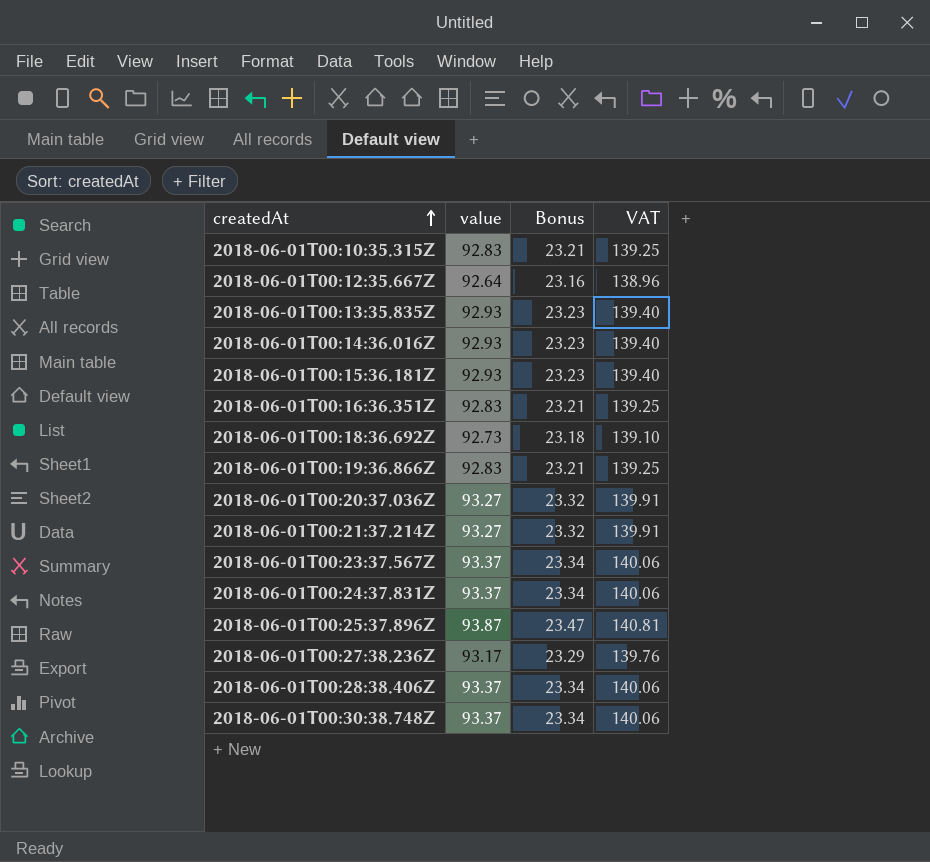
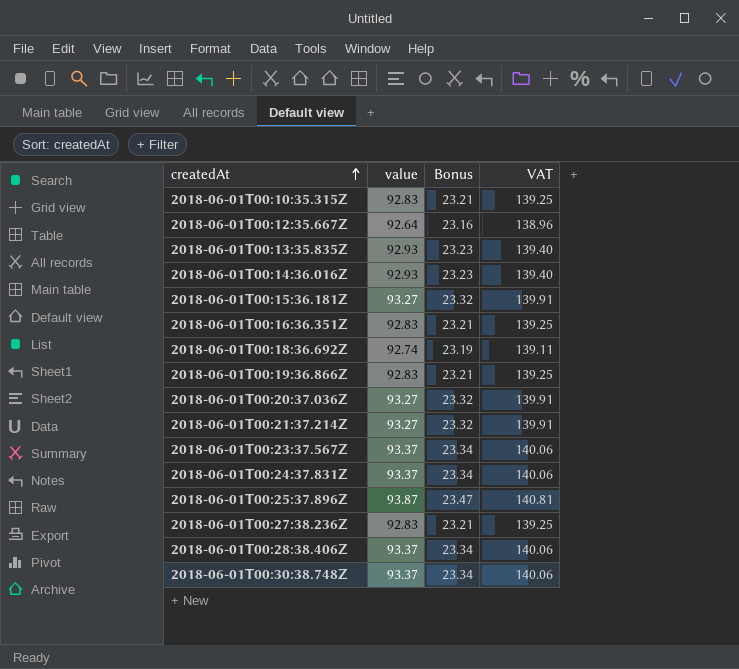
2018-06-01T00:15:36.181Z | value: 92.93 -> 93.27
2018-06-01T00:15:36.181Z | Bonus: 23.23 -> 23.32
2018-06-01T00:15:36.181Z | VAT: 139.40 -> 139.91
2018-06-01T00:18:36.692Z | value: 92.73 -> 92.74
2018-06-01T00:18:36.692Z | Bonus: 23.18 -> 23.19
2018-06-01T00:18:36.692Z | VAT: 139.10 -> 139.11
2018-06-01T00:27:38.236Z | value: 93.17 -> 92.83
2018-06-01T00:27:38.236Z | Bonus: 23.29 -> 23.21
2018-06-01T00:27:38.236Z | VAT: 139.76 -> 139.25

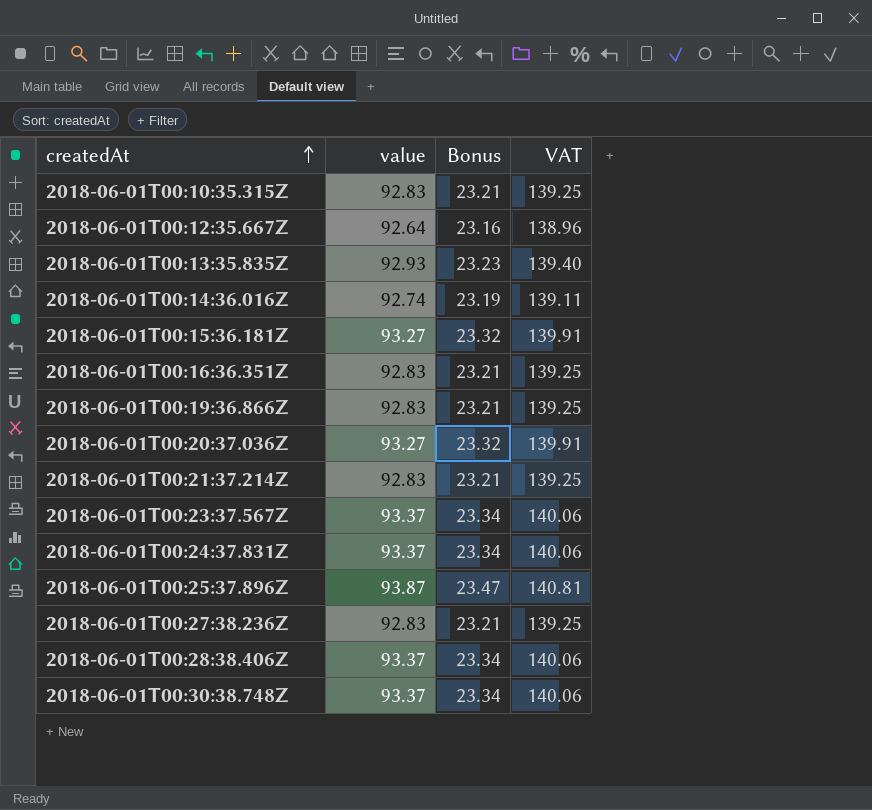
row 2018-06-01T00:18:36.692Z: 92.74 | 23.19 | 139.11 -> none
2018-06-01T00:14:36.016Z | value: 92.93 -> 92.74
2018-06-01T00:14:36.016Z | Bonus: 23.23 -> 23.19
2018-06-01T00:14:36.016Z | VAT: 139.40 -> 139.11
2018-06-01T00:21:37.214Z | value: 93.27 -> 92.83
2018-06-01T00:21:37.214Z | Bonus: 23.32 -> 23.21
2018-06-01T00:21:37.214Z | VAT: 139.91 -> 139.25

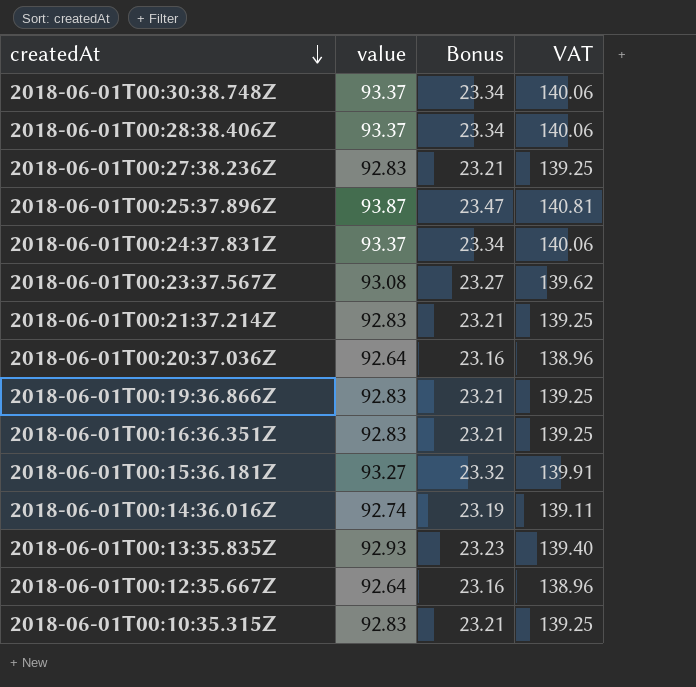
row order: createdAt ascending -> createdAt descending
2018-06-01T00:23:37.567Z | value: 93.37 -> 93.08
2018-06-01T00:23:37.567Z | Bonus: 23.34 -> 23.27
2018-06-01T00:23:37.567Z | VAT: 140.06 -> 139.62
2018-06-01T00:20:37.036Z | value: 93.27 -> 92.64
2018-06-01T00:20:37.036Z | Bonus: 23.32 -> 23.16
2018-06-01T00:20:37.036Z | VAT: 139.91 -> 138.96

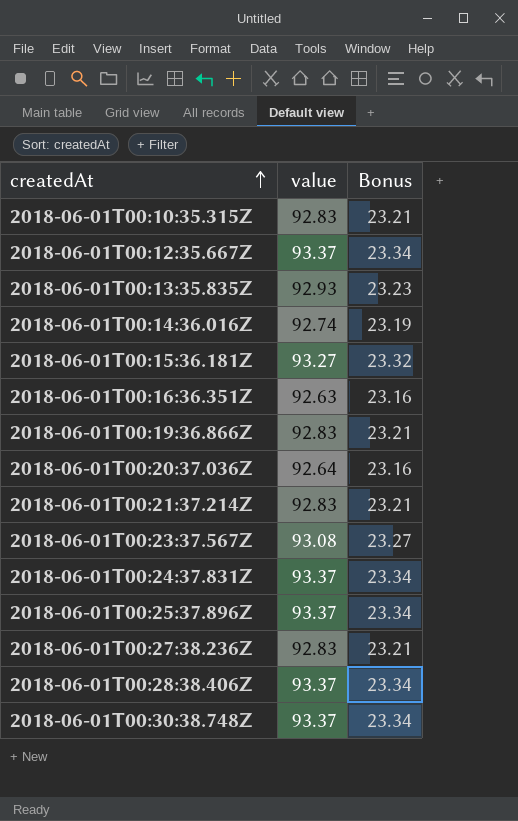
row order: createdAt descending -> createdAt ascending
column VAT | formula: [value] * 1.5 -> none
2018-06-01T00:12:35.667Z | value: 92.64 -> 93.37
2018-06-01T00:12:35.667Z | Bonus: 23.16 -> 23.34
2018-06-01T00:16:36.351Z | value: 92.83 -> 92.63
2018-06-01T00:16:36.351Z | Bonus: 23.21 -> 23.16
2018-06-01T00:25:37.896Z | value: 93.87 -> 93.37
2018-06-01T00:25:37.896Z | Bonus: 23.47 -> 23.34

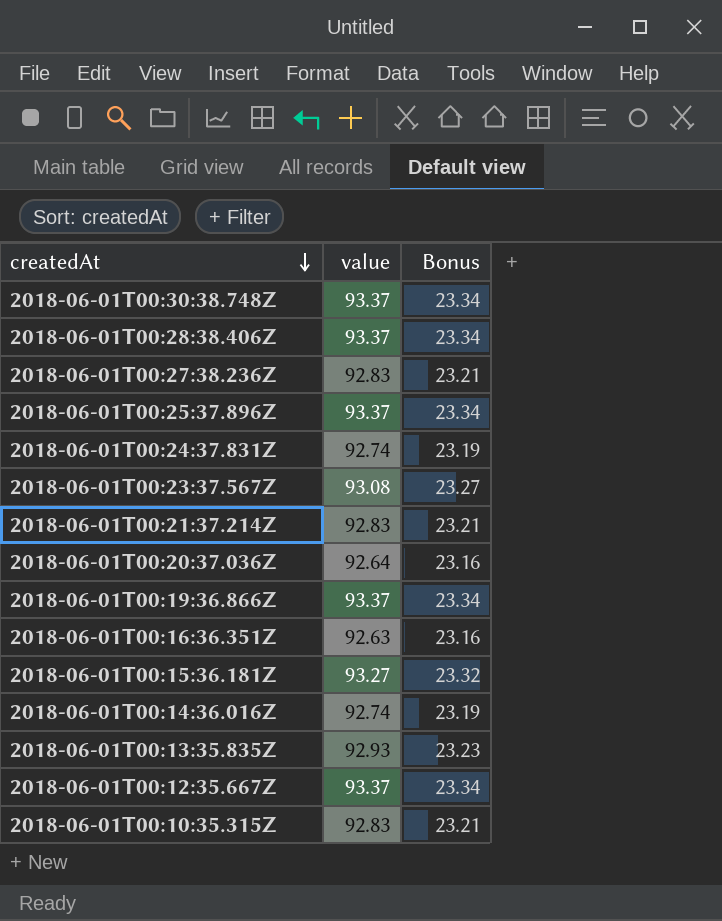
row order: createdAt ascending -> createdAt descending
2018-06-01T00:24:37.831Z | value: 93.37 -> 92.74
2018-06-01T00:24:37.831Z | Bonus: 23.34 -> 23.19
2018-06-01T00:19:36.866Z | value: 92.83 -> 93.37
2018-06-01T00:19:36.866Z | Bonus: 23.21 -> 23.34

